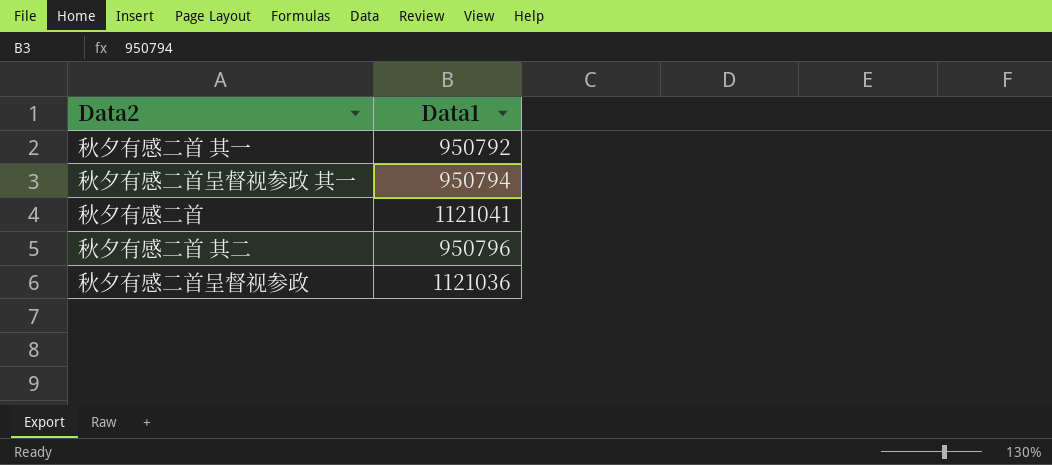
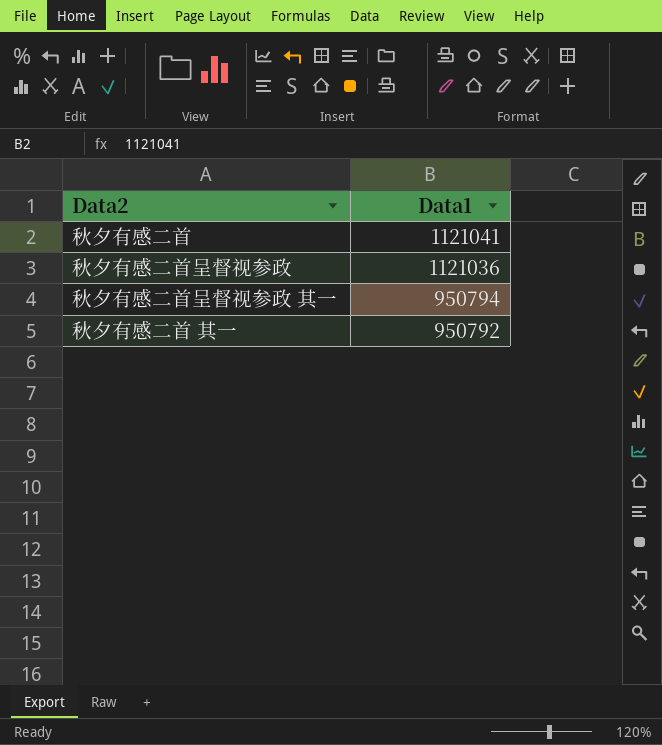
row order: none -> Data1 descending
row 秋夕有感二首 其二: 950796 -> none

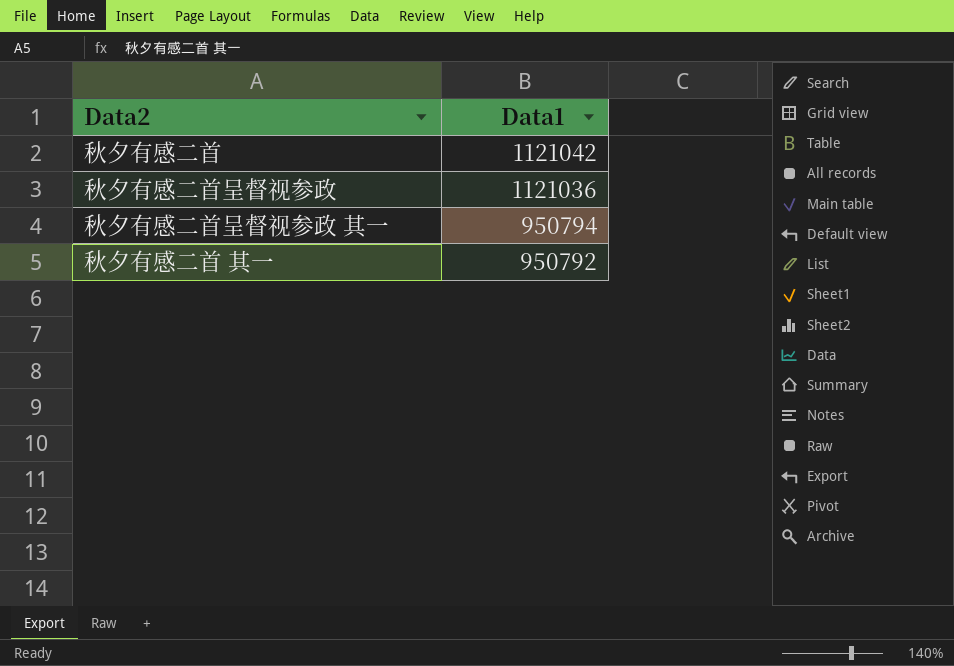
秋夕有感二首 | Data1: 1121041 -> 1121042

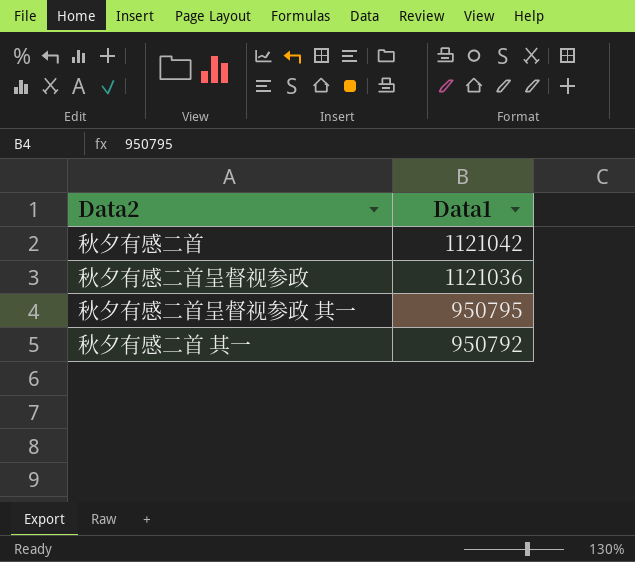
秋夕有感二首呈督视参政 其一 | Data1: 950794 -> 950795

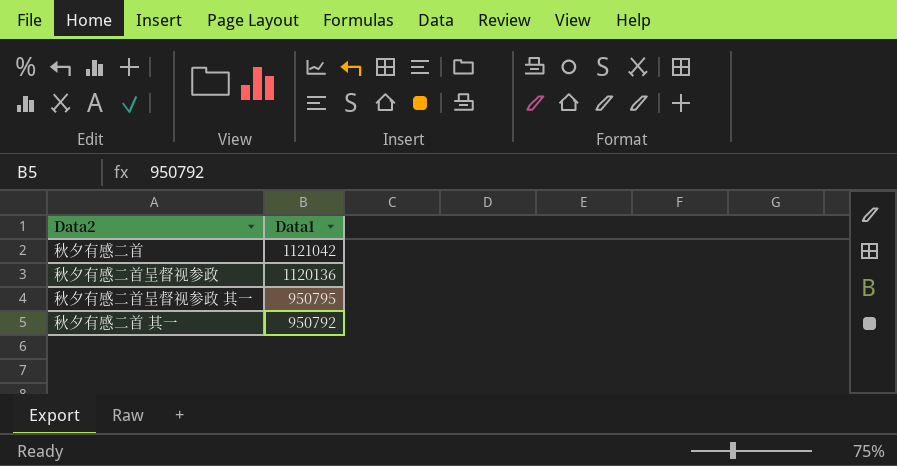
秋夕有感二首呈督视参政 | Data1: 1121036 -> 1120136

